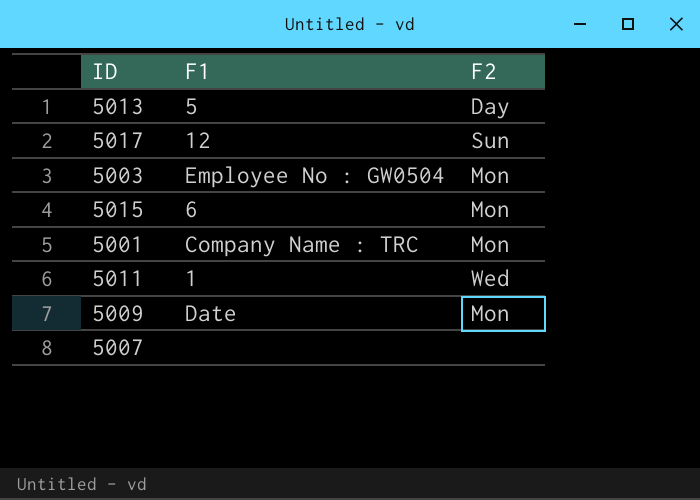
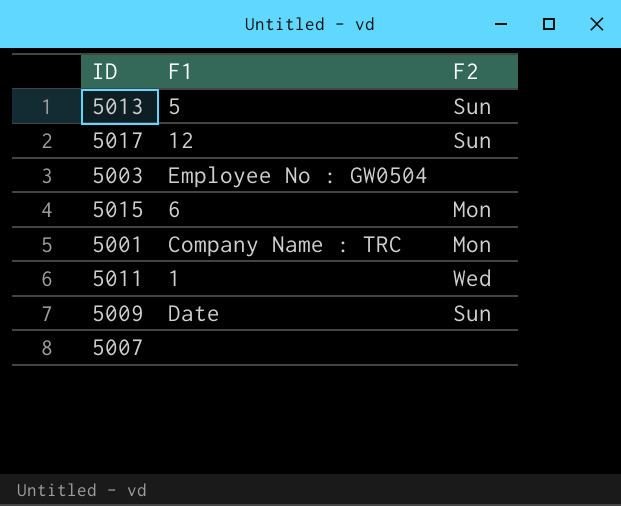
5013 | F2: Day -> Sun
5003 | F2: Mon -> none
5009 | F2: Mon -> Sun

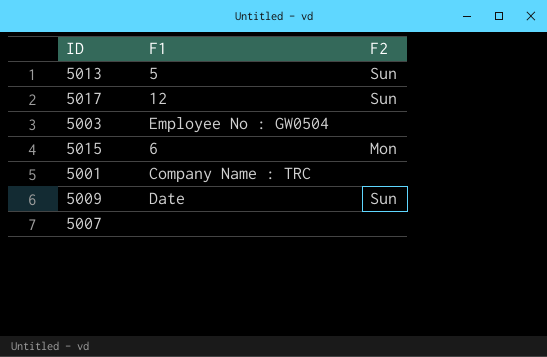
row 5011: 1 | Wed -> none
5001 | F2: Mon -> none

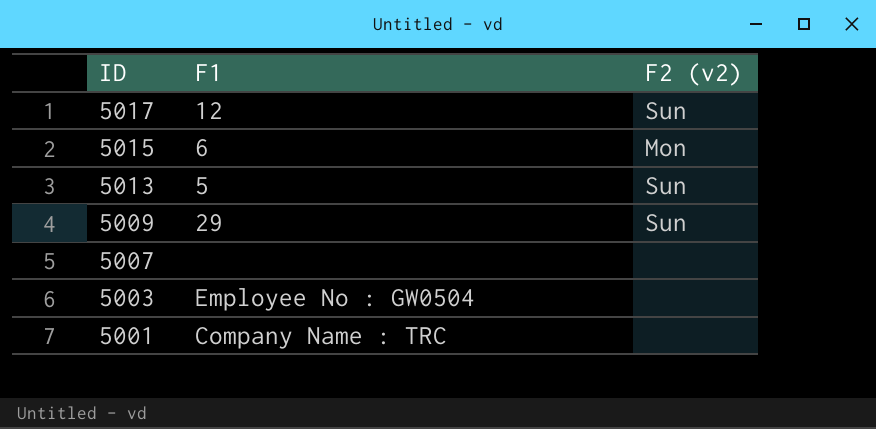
row order: none -> ID descending
column name: F2 -> F2 (v2)
5009 | F1: Date -> 29

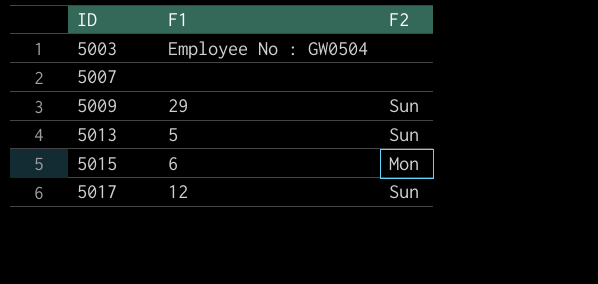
row order: ID descending -> ID ascending
column name: F2 (v2) -> F2
row 5001: Company Name : TRC | none -> none

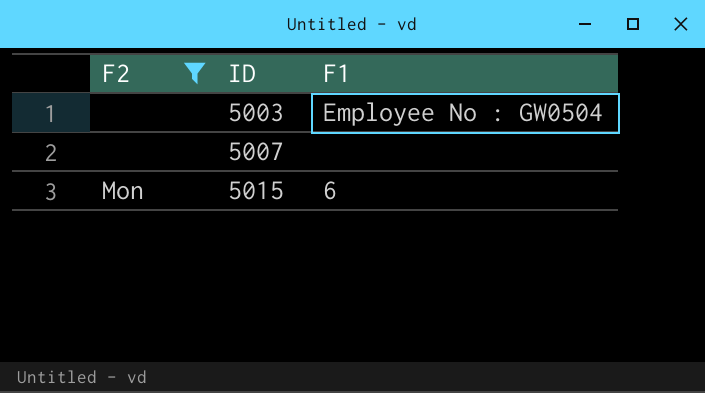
filter: none -> F2 != Sun
column F2 | position: 3 -> 1

